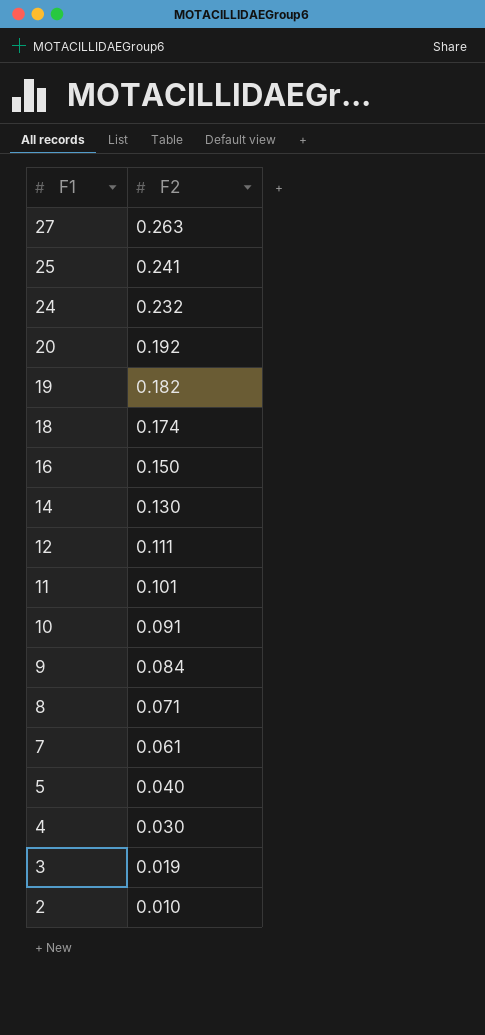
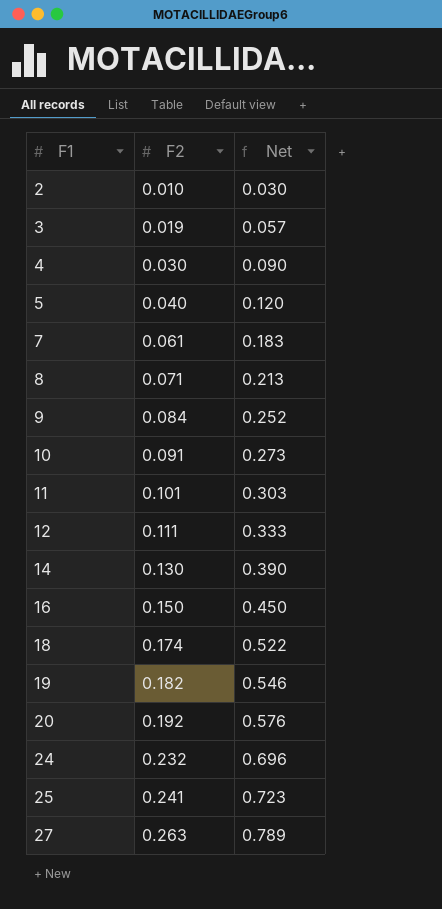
row order: F1 descending -> F1 ascending
column Net | formula: none -> [F2] * 3

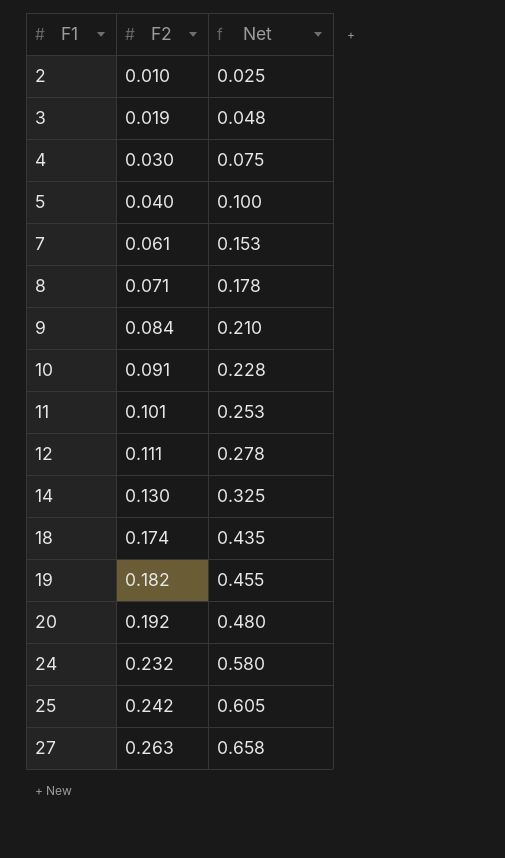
column Net | formula: [F2] * 3 -> [F2] * 2.5
row 16: 0.150 | 0.450 -> none
25 | F2: 0.241 -> 0.242

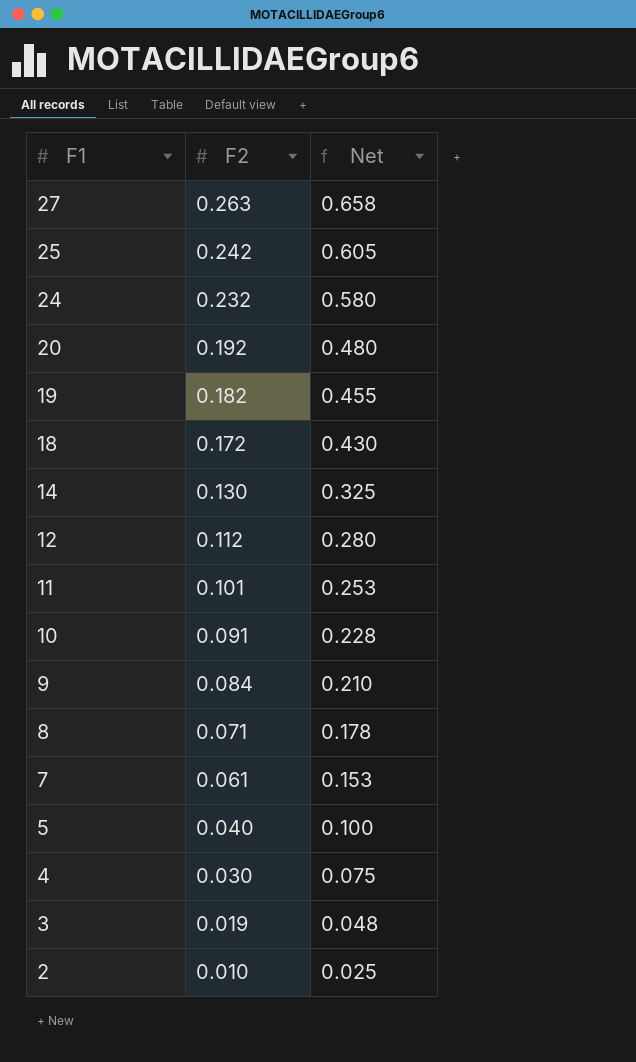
row order: F1 ascending -> F1 descending
18 | F2: 0.174 -> 0.172
18 | Net: 0.435 -> 0.430
12 | F2: 0.111 -> 0.112
12 | Net: 0.278 -> 0.280

